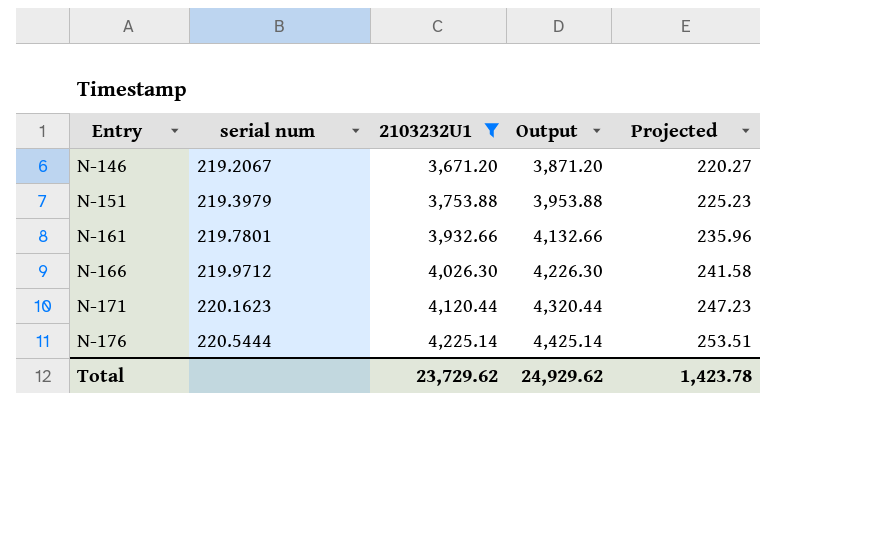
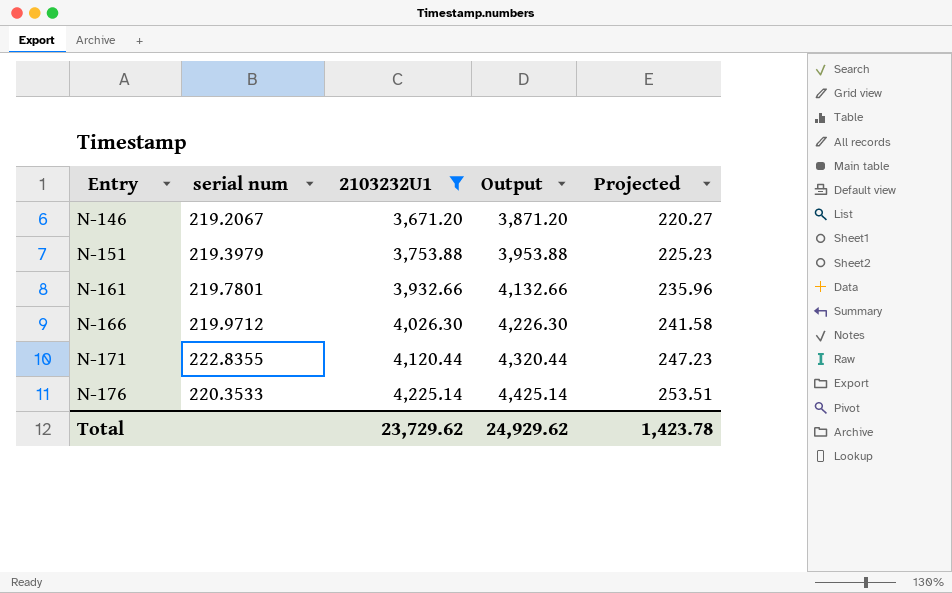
N-171 | serial num: 220.1623 -> 222.8355
N-176 | serial num: 220.5444 -> 220.3533

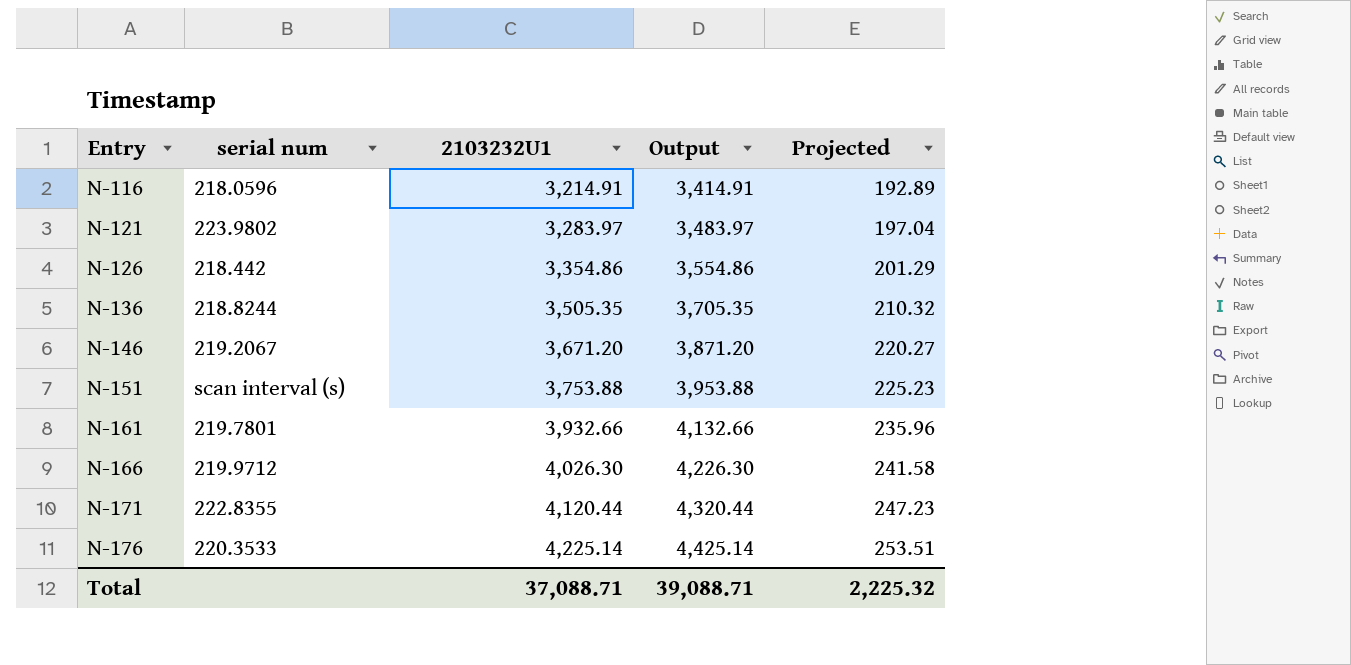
filter: 2103232U1 >= 3,671.20 -> none
N-151 | serial num: 219.3979 -> scan interval (s)
Total | 2103232U1: 23,729.62 -> 37,088.71
Total | Output: 24,929.62 -> 39,088.71
Total | Projected: 1,423.78 -> 2,225.32

